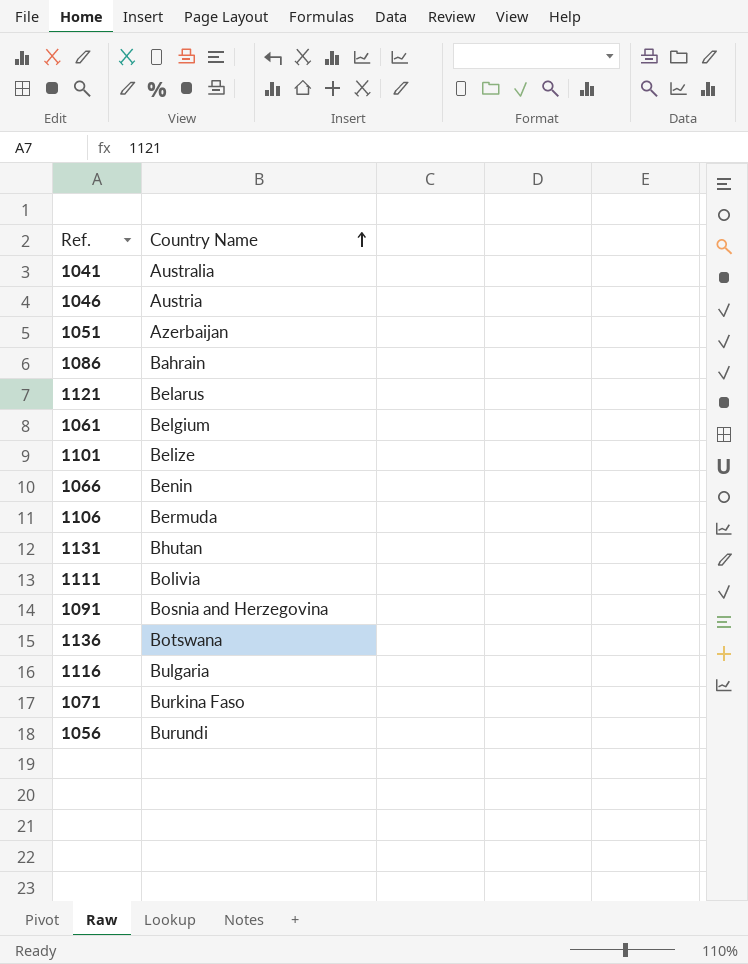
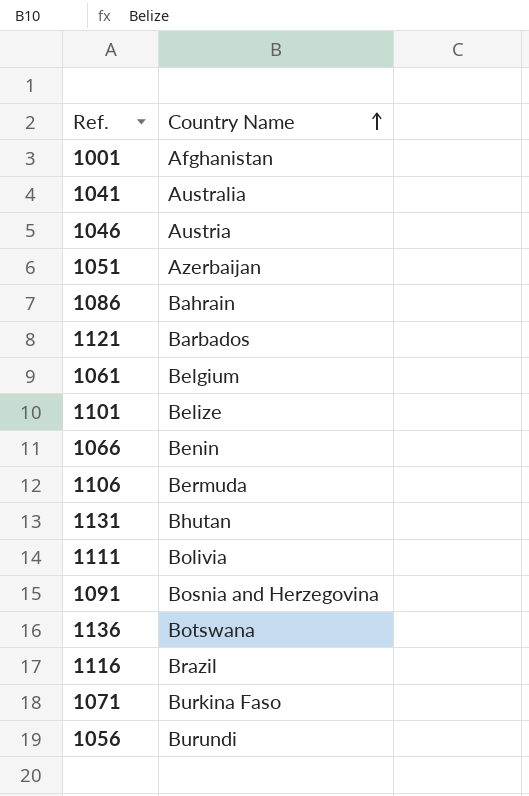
row 1001: none -> Afghanistan
1121 | Country Name: Belarus -> Barbados
1116 | Country Name: Bulgaria -> Brazil

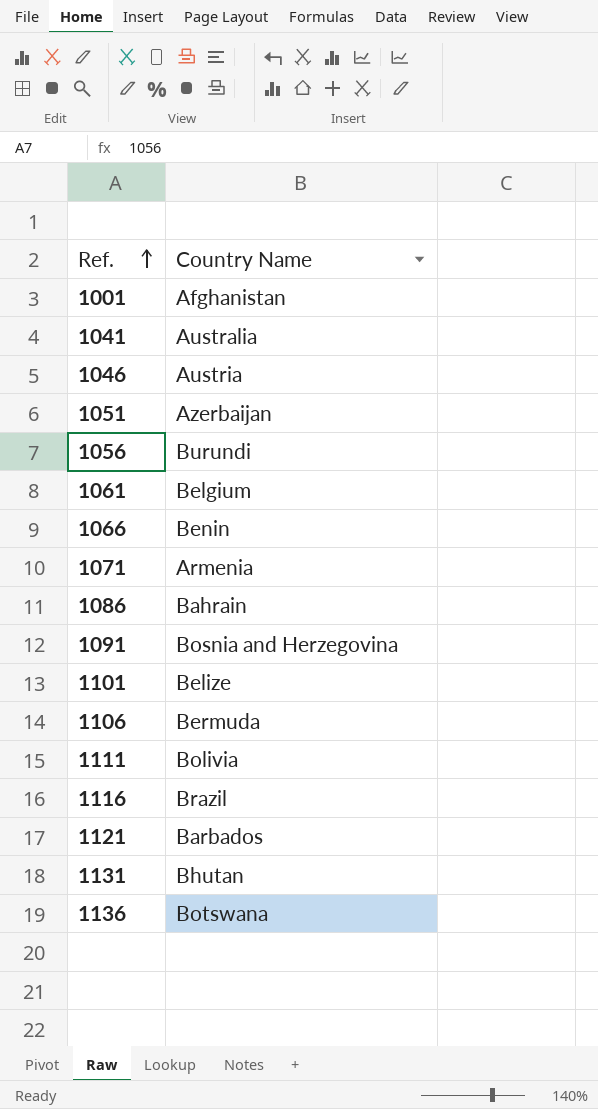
row order: Country Name ascending -> Ref. ascending
1071 | Country Name: Burkina Faso -> Armenia

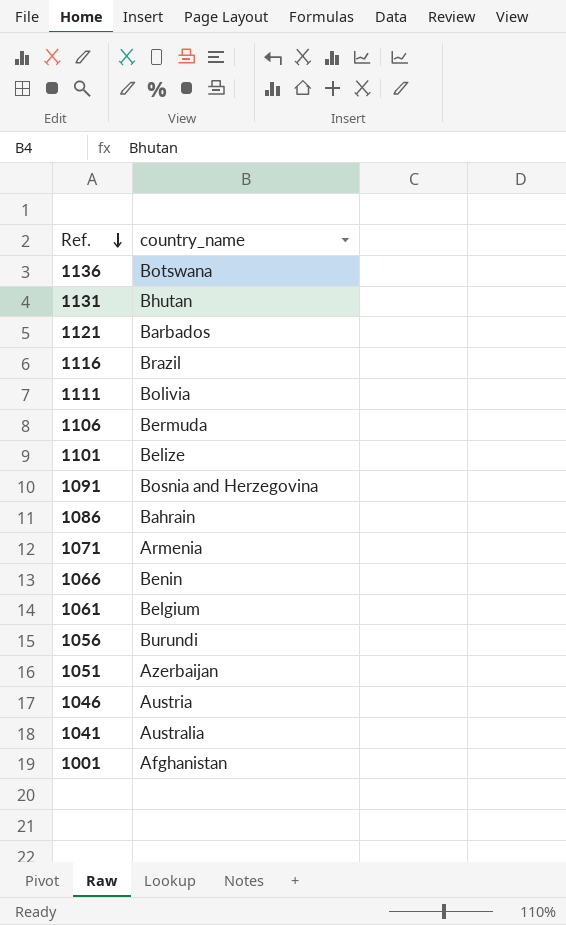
row order: Ref. ascending -> Ref. descending
column name: Country Name -> country_name

